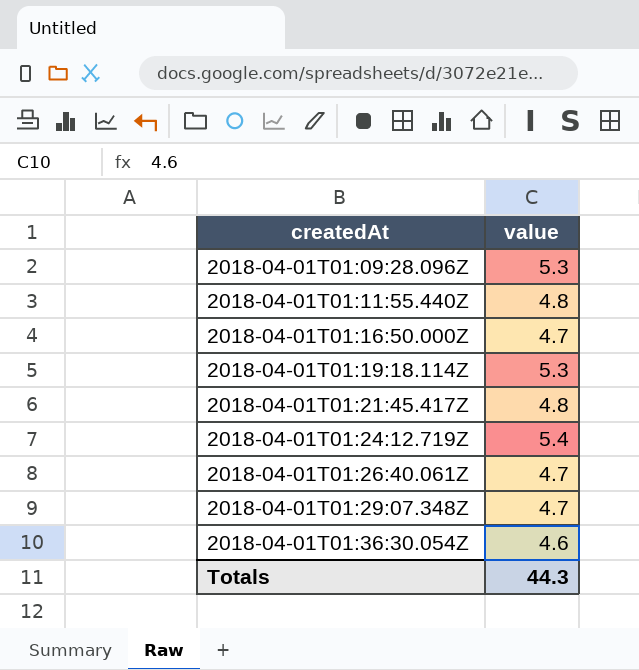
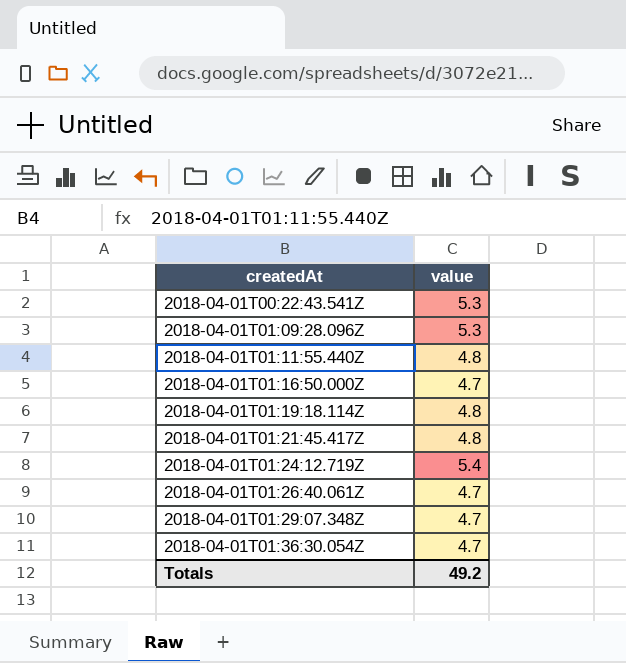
row 2018-04-01T00:22:43.541Z: none -> 5.3
2018-04-01T01:19:18.114Z | value: 5.3 -> 4.8
2018-04-01T01:36:30.054Z | value: 4.6 -> 4.7
Totals | value: 44.3 -> 49.2

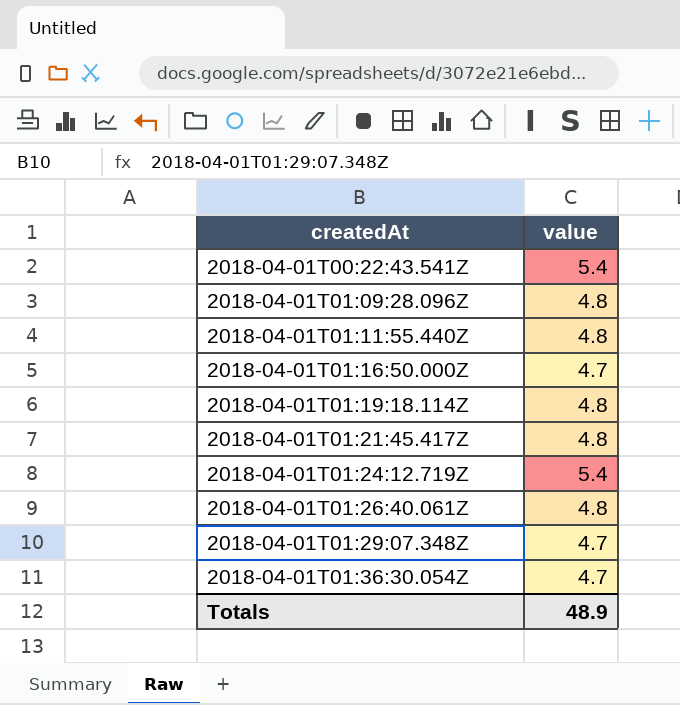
2018-04-01T00:22:43.541Z | value: 5.3 -> 5.4
2018-04-01T01:09:28.096Z | value: 5.3 -> 4.8
2018-04-01T01:26:40.061Z | value: 4.7 -> 4.8
Totals | value: 49.2 -> 48.9

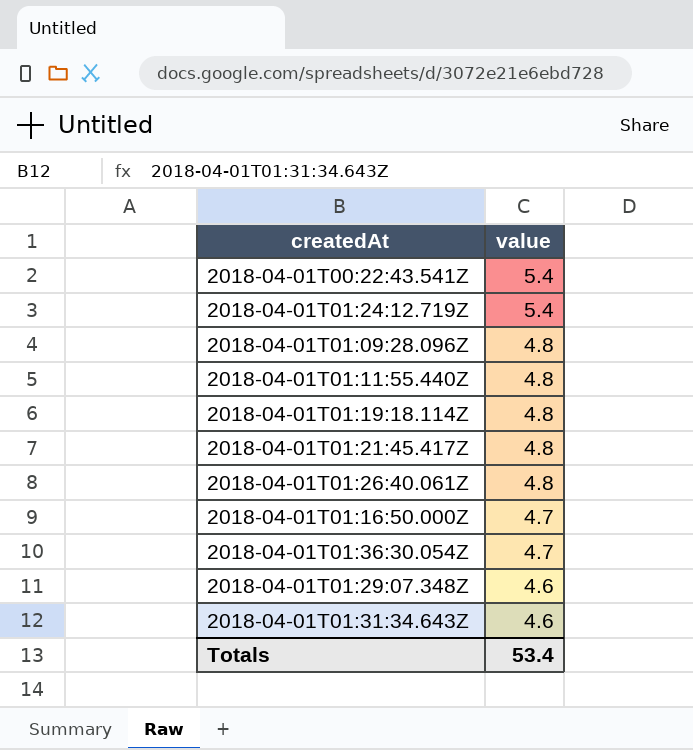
row order: createdAt ascending -> value descending
2018-04-01T01:29:07.348Z | value: 4.7 -> 4.6
row 2018-04-01T01:31:34.643Z: none -> 4.6
Totals | value: 48.9 -> 53.4

